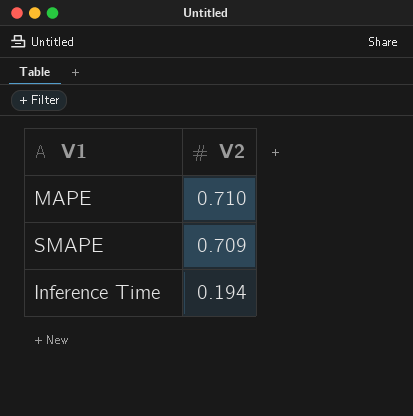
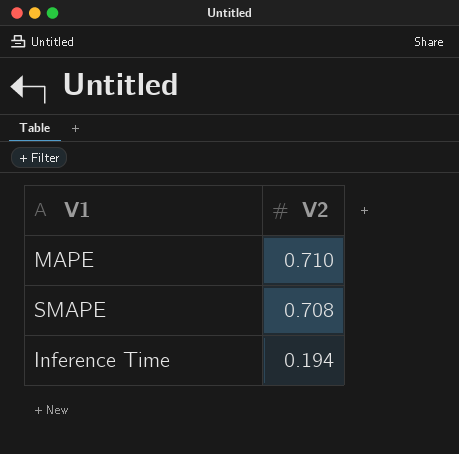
SMAPE | V2: 0.709 -> 0.708

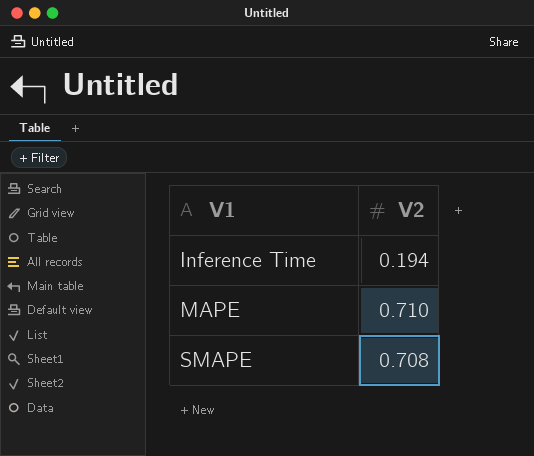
row order: V2 descending -> V1 ascending

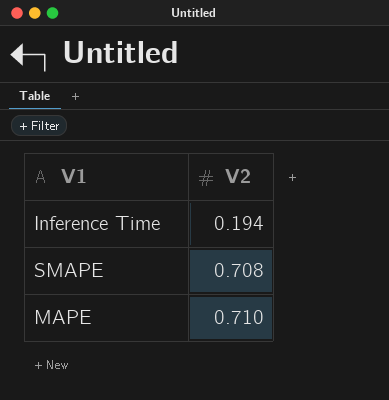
row order: V1 ascending -> V2 ascending

